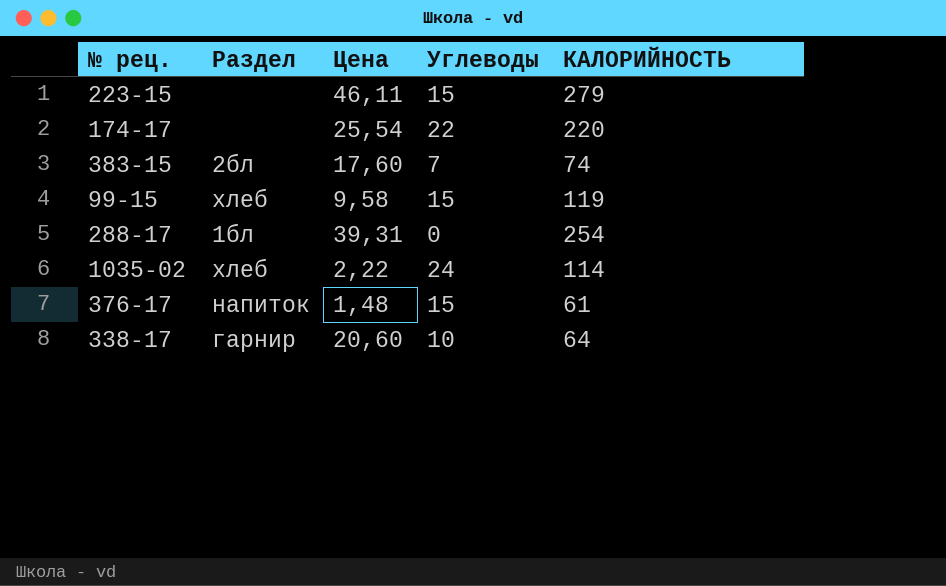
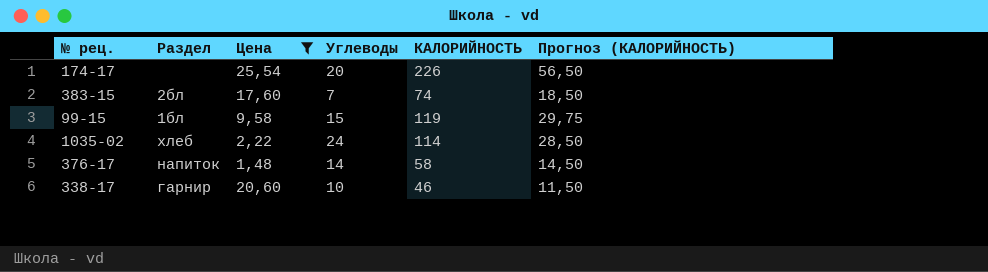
filter: none -> Цена <= 25,54
column Прогноз (КАЛОРИЙНОСТЬ) | formula: none -> [КАЛОРИЙНОСТЬ] * 0,25
174-17 | Углеводы: 22 -> 20
174-17 | КАЛОРИЙНОСТЬ: 220 -> 226
99-15 | Раздел: хлеб -> 1бл
376-17 | Углеводы: 15 -> 14
376-17 | КАЛОРИЙНОСТЬ: 61 -> 58
338-17 | КАЛОРИЙНОСТЬ: 64 -> 46

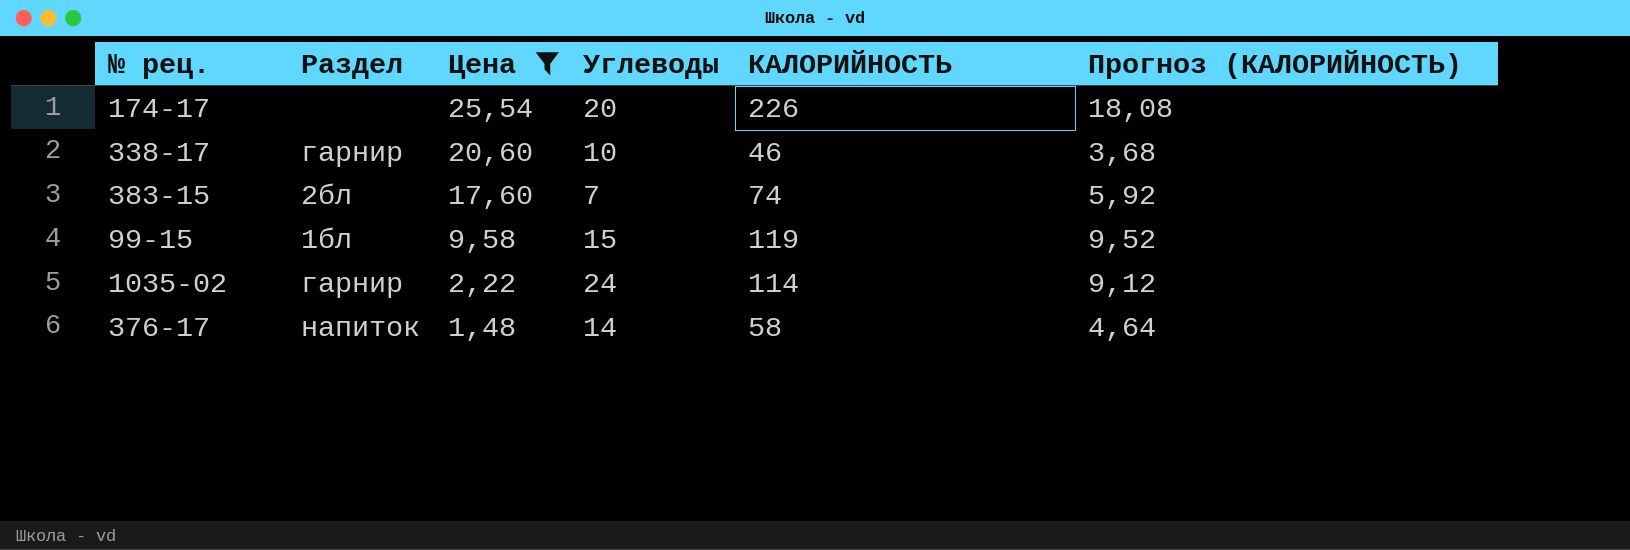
row order: none -> Цена descending
column Прогноз (КАЛОРИЙНОСТЬ) | formula: [КАЛОРИЙНОСТЬ] * 0,25 -> [КАЛОРИЙНОСТЬ] * 0,08
1035-02 | Раздел: хлеб -> гарнир

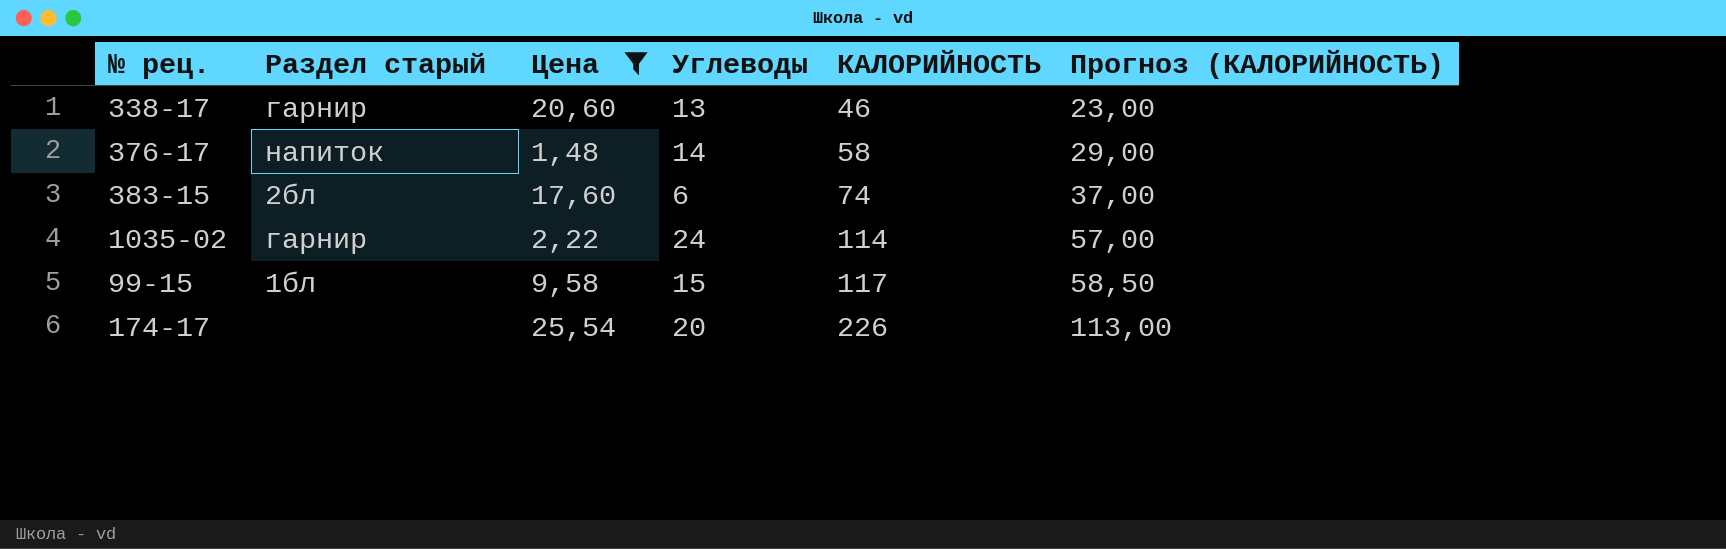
row order: Цена descending -> КАЛОРИЙНОСТЬ ascending
column name: Раздел -> Раздел старый
column Прогноз (КАЛОРИЙНОСТЬ) | formula: [КАЛОРИЙНОСТЬ] * 0,08 -> [КАЛОРИЙНОСТЬ] * 0,5
338-17 | Углеводы: 10 -> 13
383-15 | Углеводы: 7 -> 6
99-15 | КАЛОРИЙНОСТЬ: 119 -> 117

